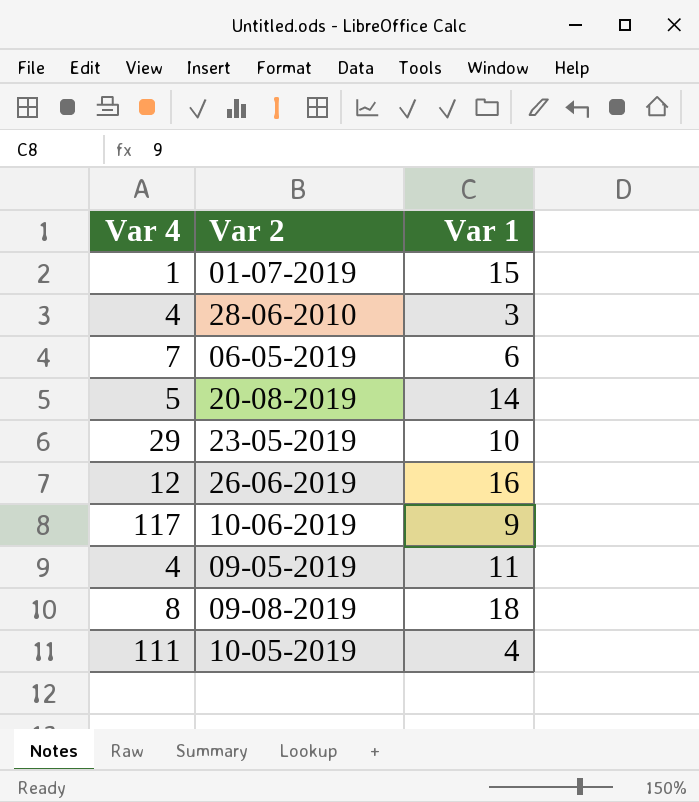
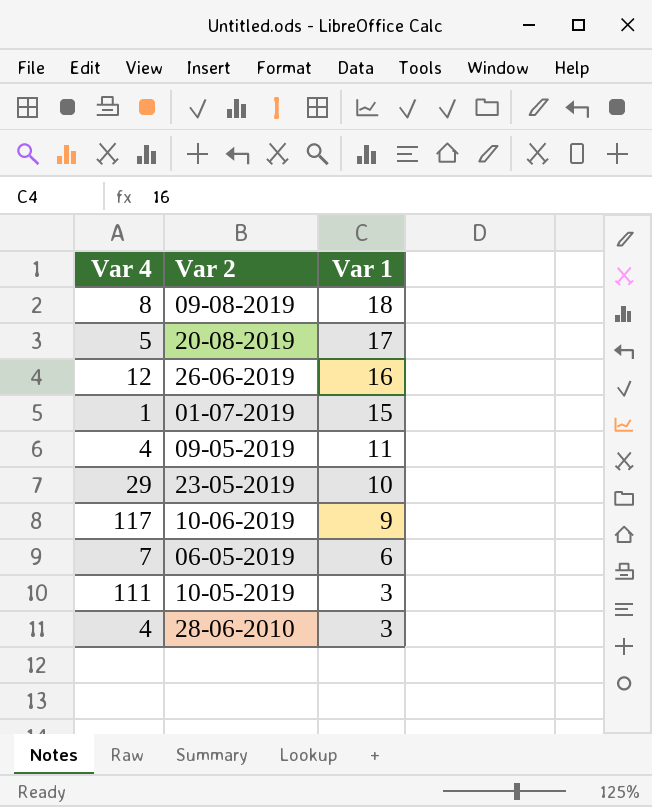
row order: none -> Var 1 descending
20-08-2019 | Var 1: 14 -> 17
10-05-2019 | Var 1: 4 -> 3

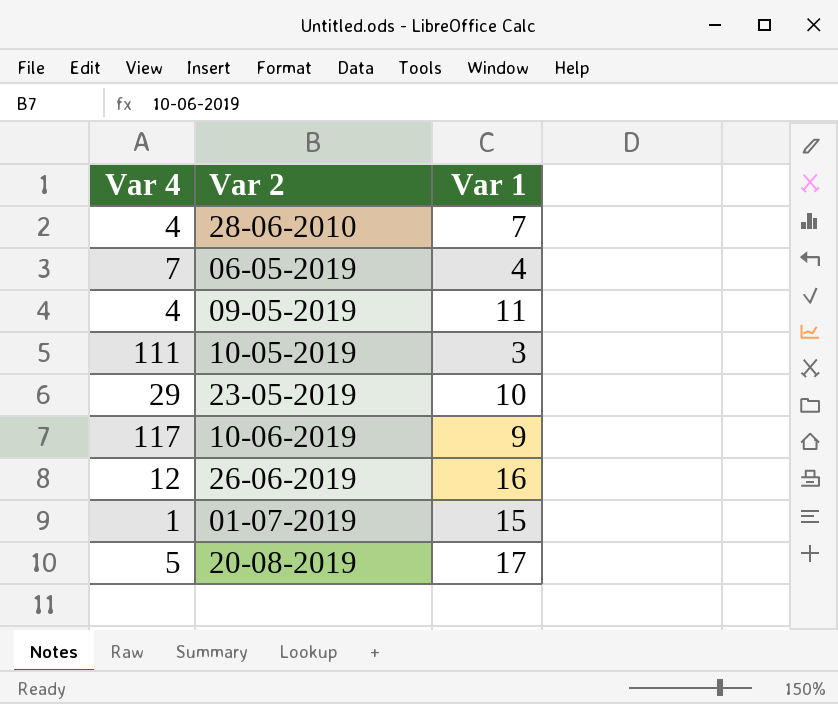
row order: Var 1 descending -> Var 2 ascending
row 09-08-2019: 8 | 18 -> none
28-06-2010 | Var 1: 3 -> 7
06-05-2019 | Var 1: 6 -> 4

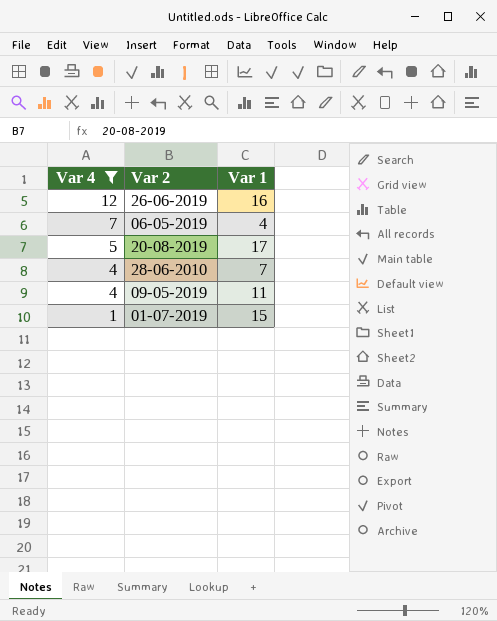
filter: none -> Var 4 <= 12
row order: Var 2 ascending -> Var 4 descending

